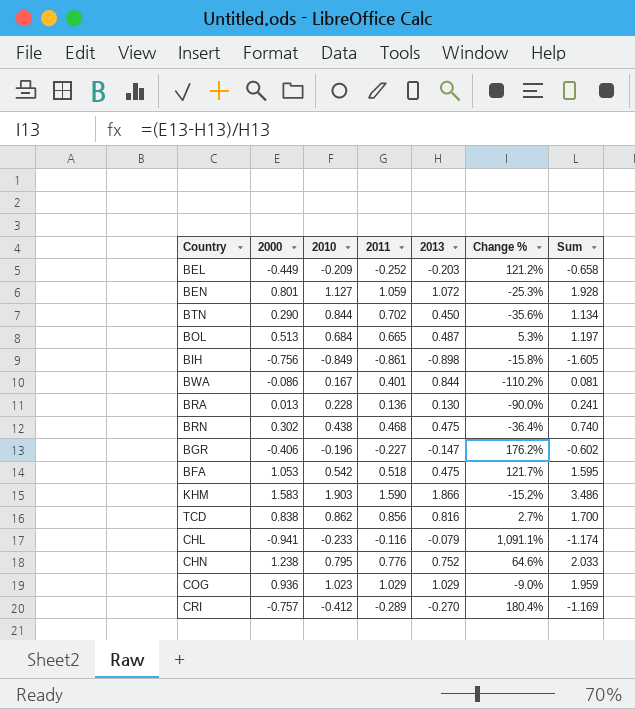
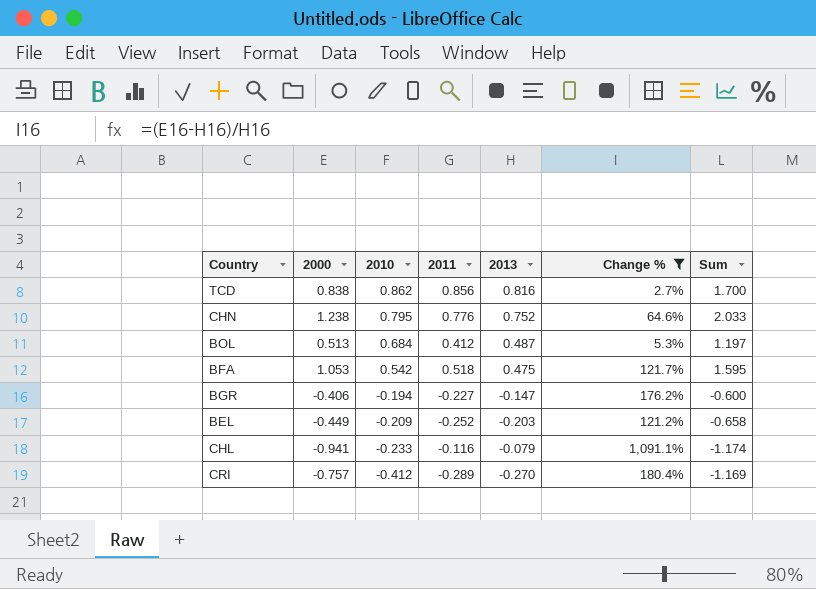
filter: none -> Change % >= 2.7%
row order: none -> 2010 descending
BOL | 2011: 0.665 -> 0.412
BGR | 2010: -0.196 -> -0.194
BGR | Sum: -0.602 -> -0.600

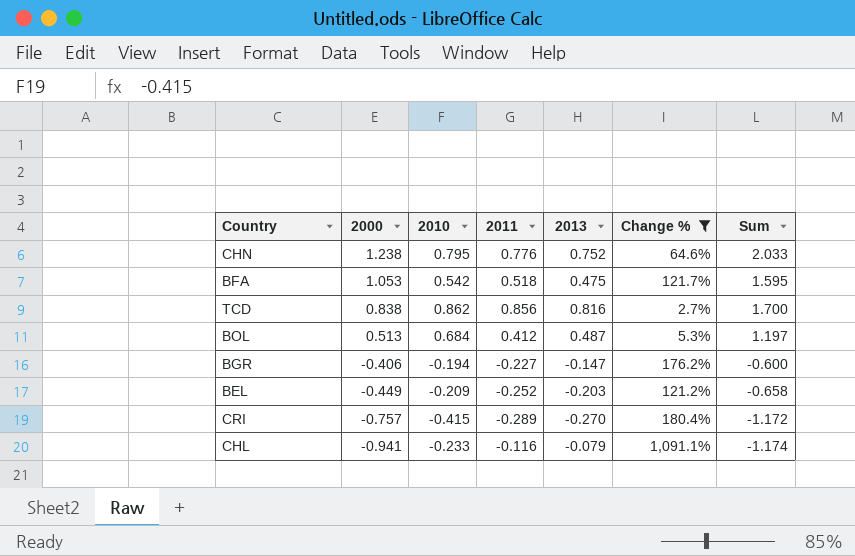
row order: 2010 descending -> 2000 descending
CRI | 2010: -0.412 -> -0.415
CRI | Sum: -1.169 -> -1.172

